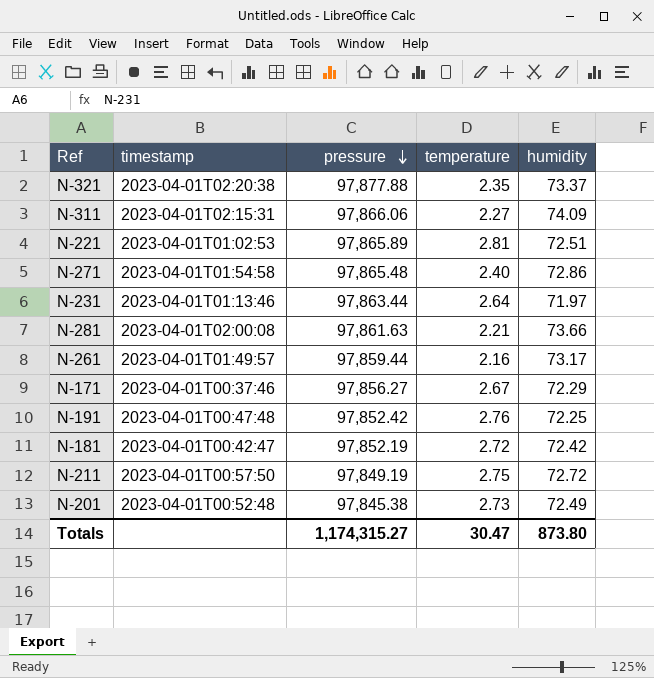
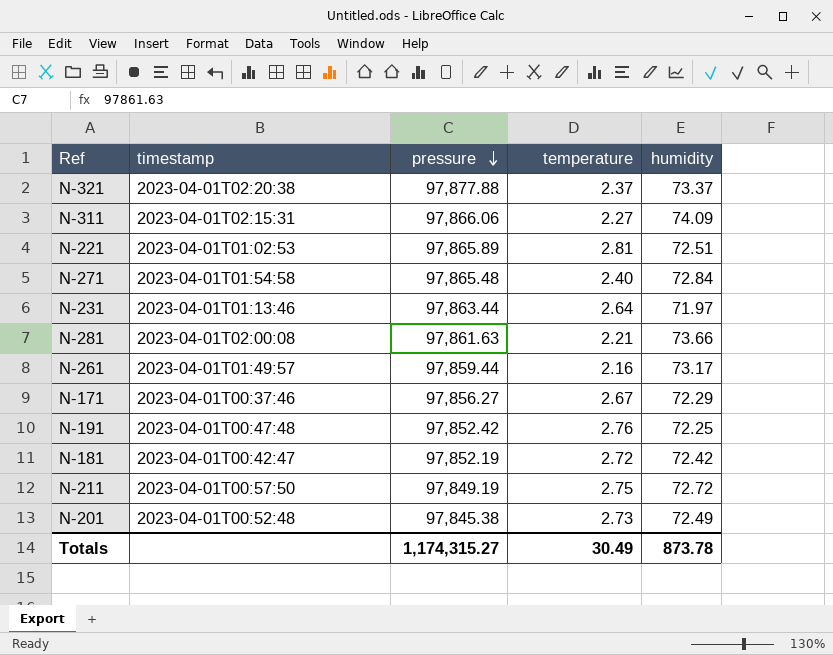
N-321 | temperature: 2.35 -> 2.37
N-271 | humidity: 72.86 -> 72.84
Totals | temperature: 30.47 -> 30.49
Totals | humidity: 873.80 -> 873.78

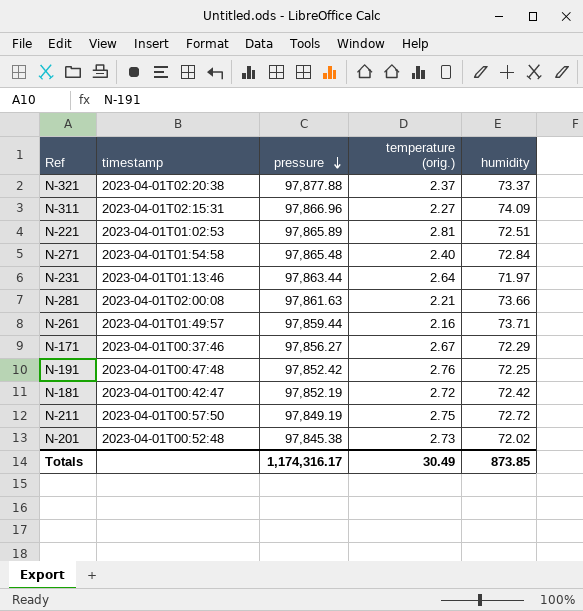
column name: temperature -> temperature (orig.)
N-311 | pressure: 97,866.06 -> 97,866.96
N-261 | humidity: 73.17 -> 73.71
N-201 | humidity: 72.49 -> 72.02
Totals | pressure: 1,174,315.27 -> 1,174,316.17
Totals | humidity: 873.78 -> 873.85

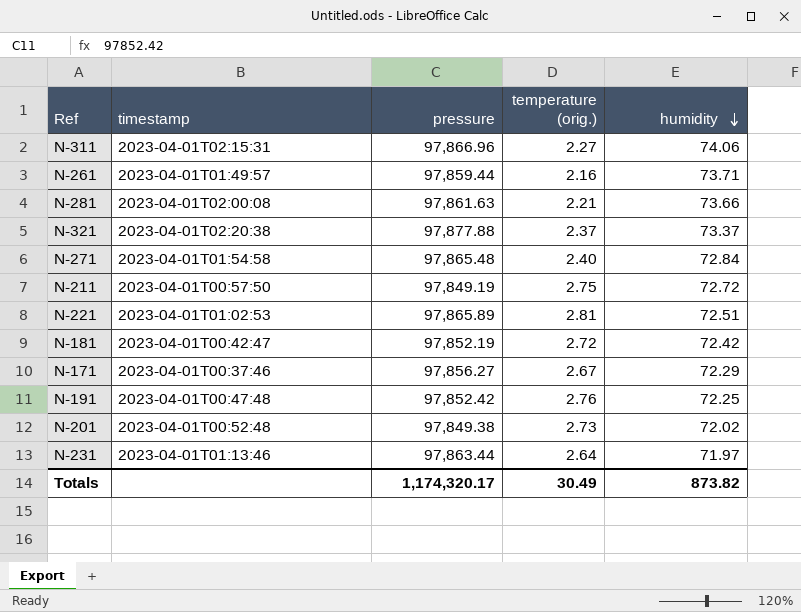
row order: pressure descending -> humidity descending
N-311 | humidity: 74.09 -> 74.06
N-201 | pressure: 97,845.38 -> 97,849.38
Totals | pressure: 1,174,316.17 -> 1,174,320.17
Totals | humidity: 873.85 -> 873.82

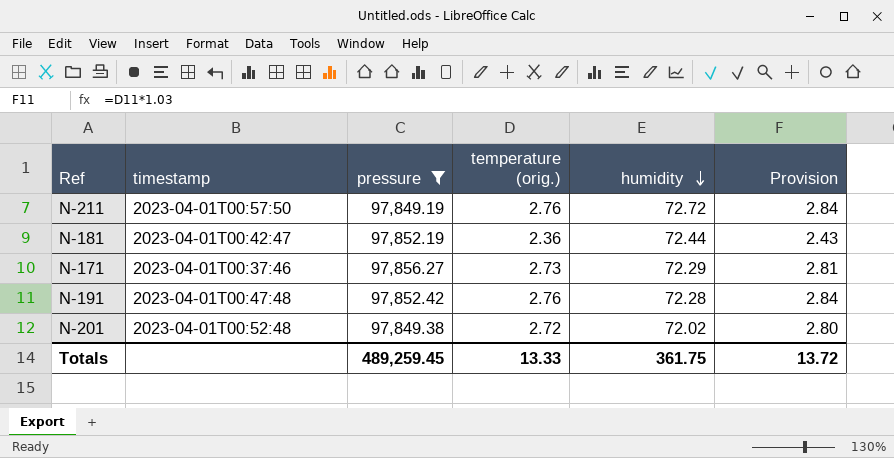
filter: none -> pressure <= 97,856.27
column Provision | formula: none -> [temperature (orig.)] * 1.03
N-211 | temperature (orig.): 2.75 -> 2.76
N-181 | temperature (orig.): 2.72 -> 2.36
N-181 | humidity: 72.42 -> 72.44
N-171 | temperature (orig.): 2.67 -> 2.73
N-191 | humidity: 72.25 -> 72.28
N-201 | temperature (orig.): 2.73 -> 2.72
Totals | pressure: 1,174,320.17 -> 489,259.45
Totals | temperature (orig.): 30.49 -> 13.33
Totals | humidity: 873.82 -> 361.75

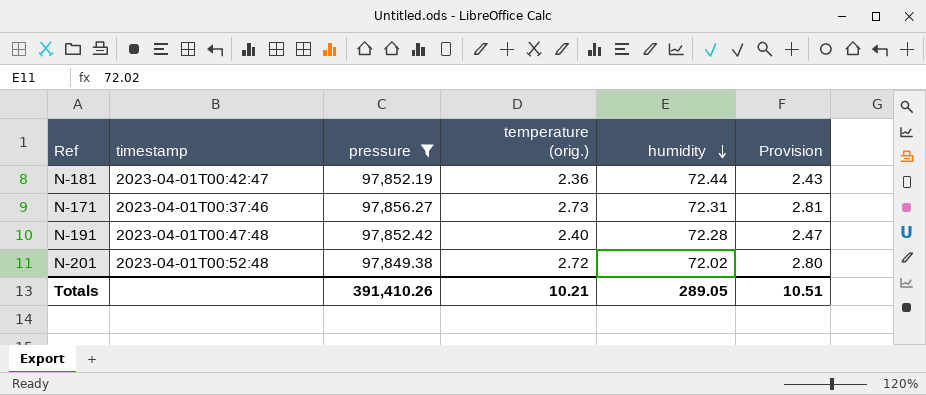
row N-211: 2023-04-01T00:57:50 | 97,849.19 | 2.76 | 72.72 | 2.84 -> none
N-171 | humidity: 72.29 -> 72.31
N-191 | temperature (orig.): 2.76 -> 2.40
N-191 | Provision: 2.84 -> 2.47
Totals | pressure: 489,259.45 -> 391,410.26
Totals | temperature (orig.): 13.33 -> 10.21
Totals | humidity: 361.75 -> 289.05
Totals | Provision: 13.72 -> 10.51

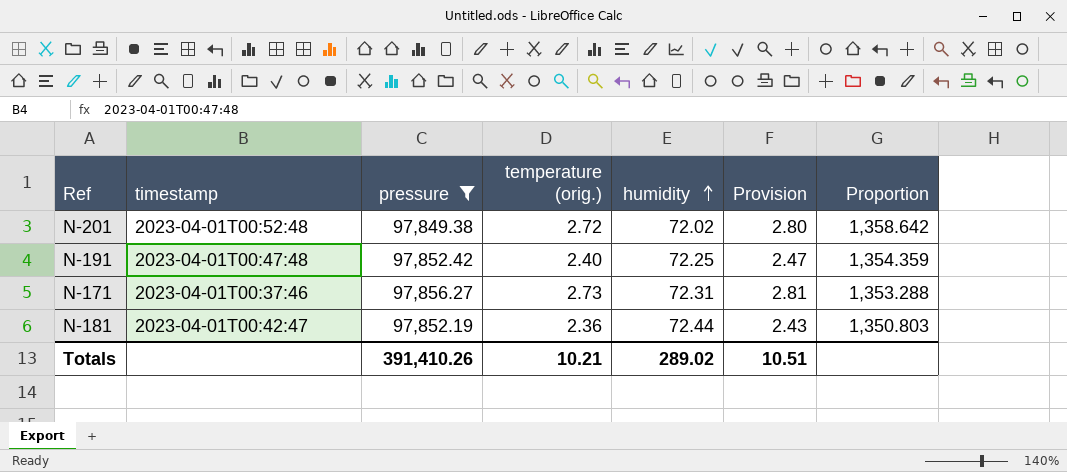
row order: humidity descending -> humidity ascending
column Proportion | formula: none -> [pressure] / [humidity]
N-191 | humidity: 72.28 -> 72.25
Totals | humidity: 289.05 -> 289.02

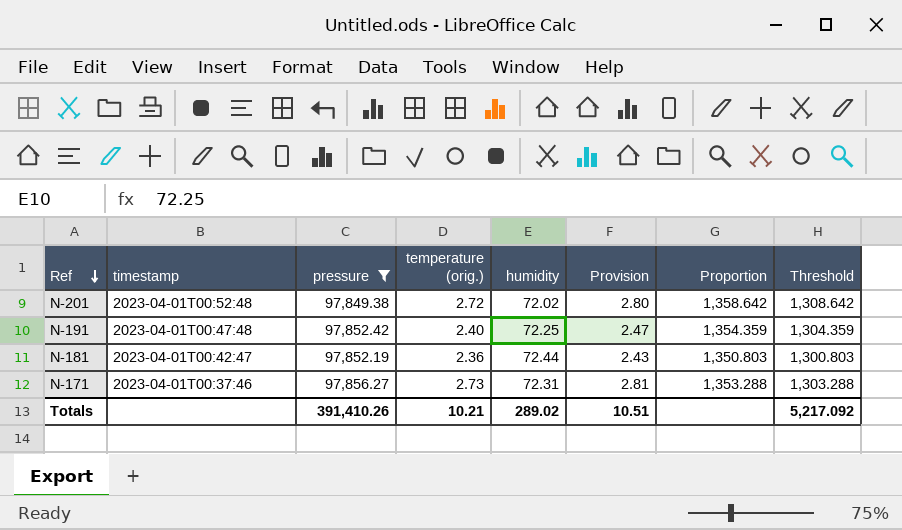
row order: humidity ascending -> Ref descending
column Threshold | formula: none -> [Proportion] - 50

